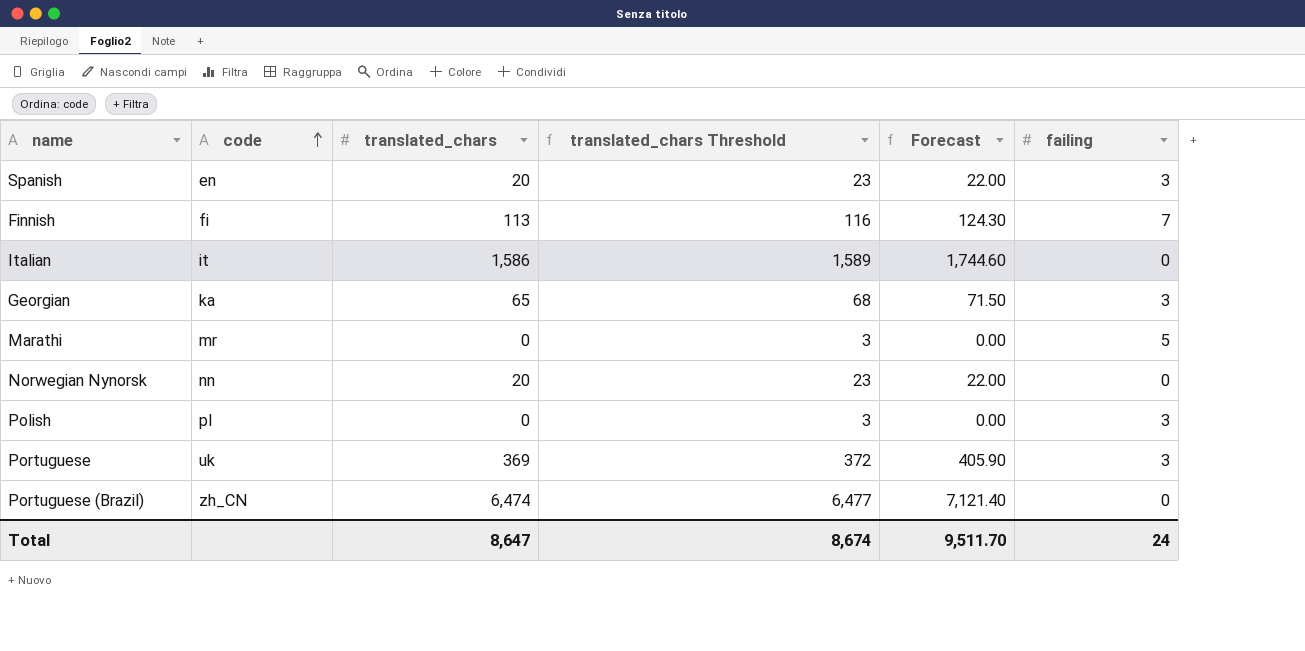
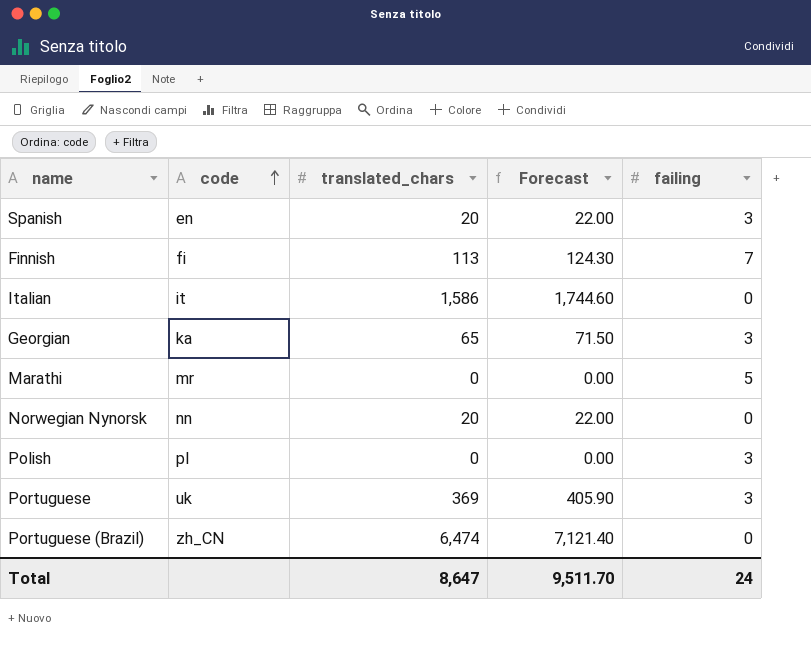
column translated_chars Threshold | formula: [translated_chars] + 3 -> none

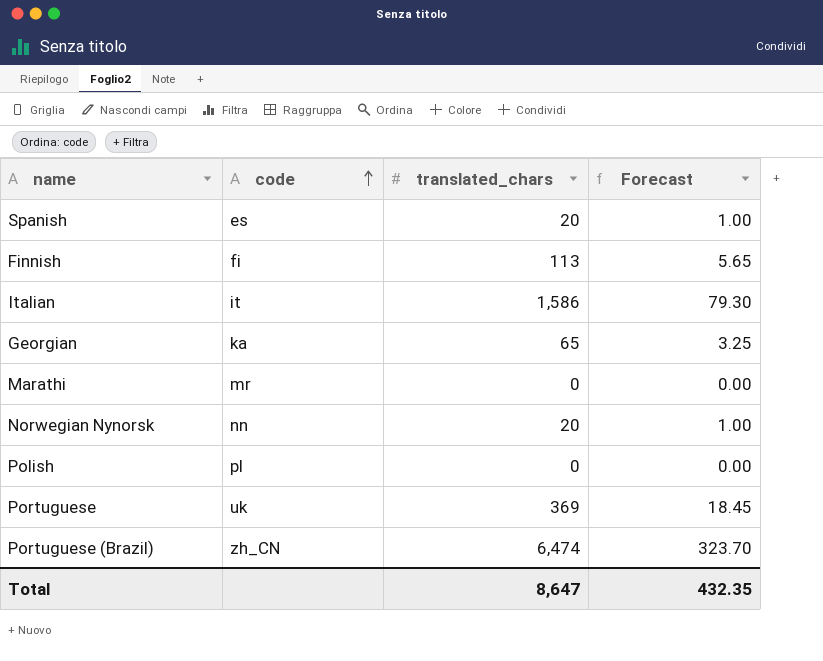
column failing | position: 5 -> none
column Forecast | formula: [translated_chars] * 1.1 -> [translated_chars] * 0.05
Spanish | code: en -> es
Total | Forecast: 9,511.70 -> 432.35

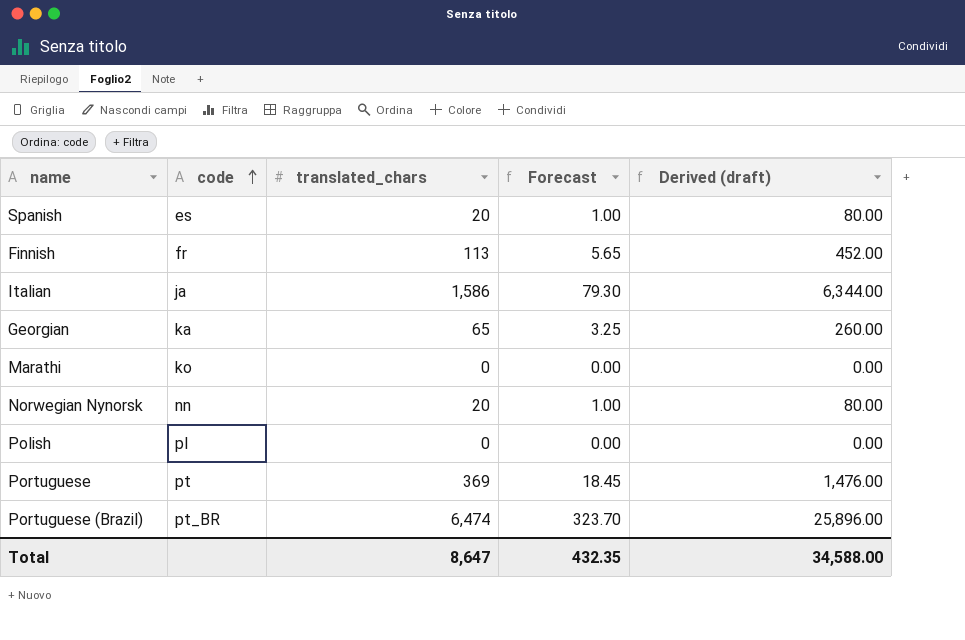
column Derived (draft) | formula: none -> [translated_chars] * 4
Finnish | code: fi -> fr
Italian | code: it -> ja
Marathi | code: mr -> ko
Portuguese | code: uk -> pt
Portuguese (Brazil) | code: zh_CN -> pt_BR

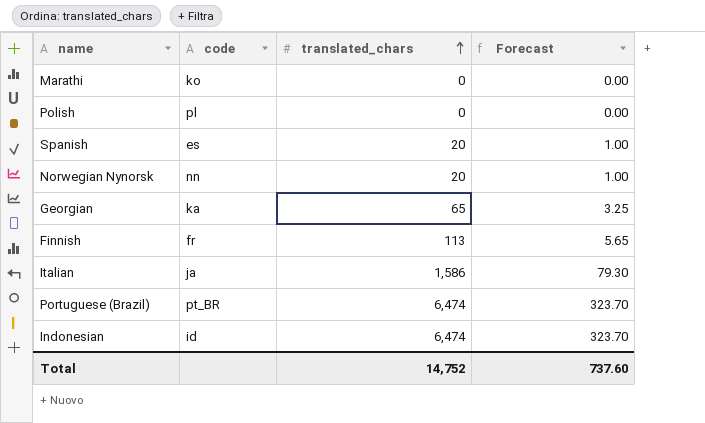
row order: code ascending -> translated_chars ascending
column Derived (draft) | formula: [translated_chars] * 4 -> none
row Portuguese: pt | 369 | 18.45 | 1,476.00 -> none
row Indonesian: none -> id | 6,474 | 323.70
Total | translated_chars: 8,647 -> 14,752
Total | Forecast: 432.35 -> 737.60

